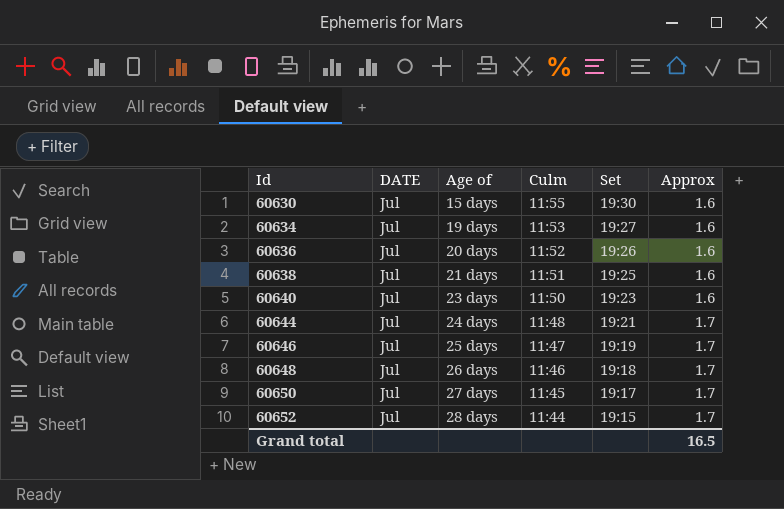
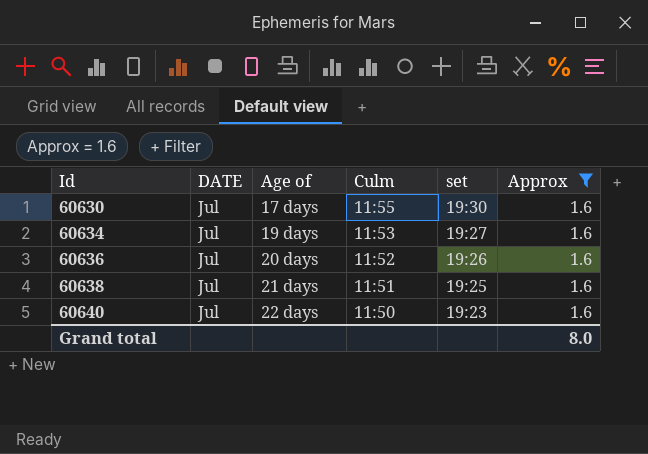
filter: none -> Approx = 1.6
column name: Set -> set
60630 | Age of: 15 days -> 17 days
60640 | Age of: 23 days -> 22 days
Grand total | Approx: 16.5 -> 8.0

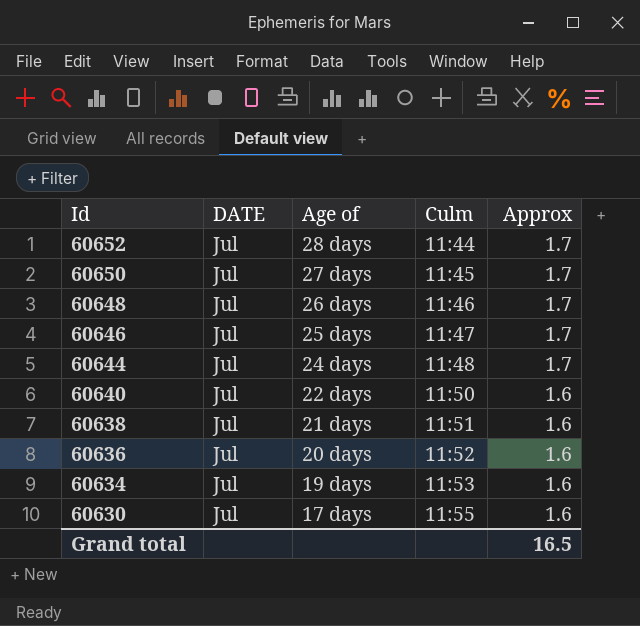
filter: Approx = 1.6 -> none
row order: Id ascending -> Id descending
column set | position: 5 -> none
Grand total | Approx: 8.0 -> 16.5

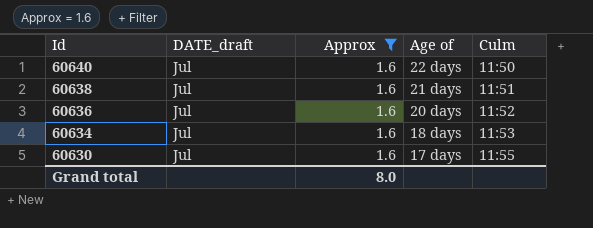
filter: none -> Approx = 1.6
column name: DATE -> DATE_draft
column Approx | position: 5 -> 3
60634 | Age of: 19 days -> 18 days
Grand total | Approx: 16.5 -> 8.0

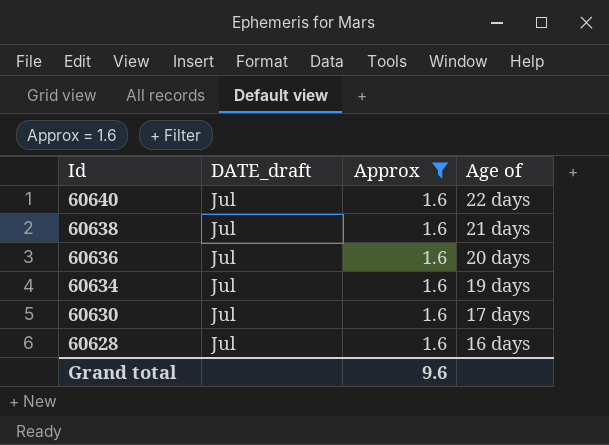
column Culm | position: 5 -> none
60634 | Age of: 18 days -> 19 days
row 60628: none -> Jul | 1.6 | 16 days
Grand total | Approx: 8.0 -> 9.6

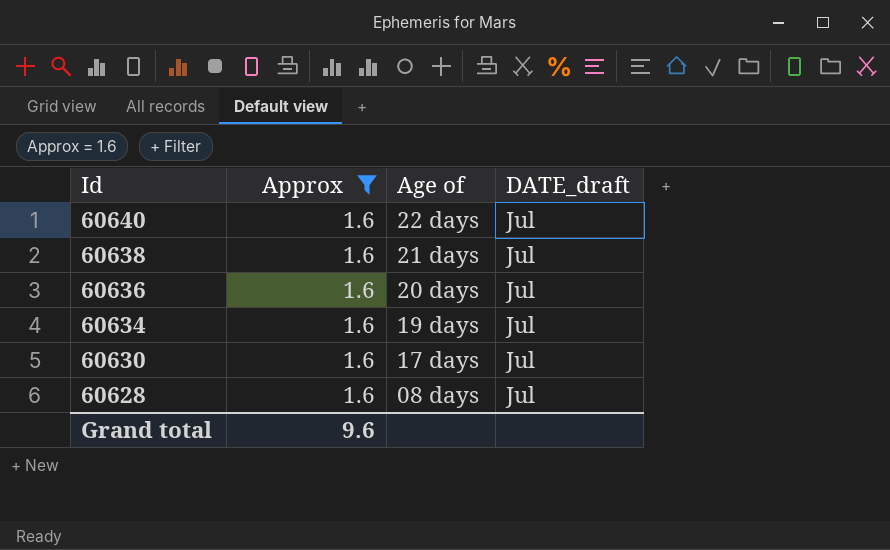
column DATE_draft | position: 2 -> 4
60628 | Age of: 16 days -> 08 days

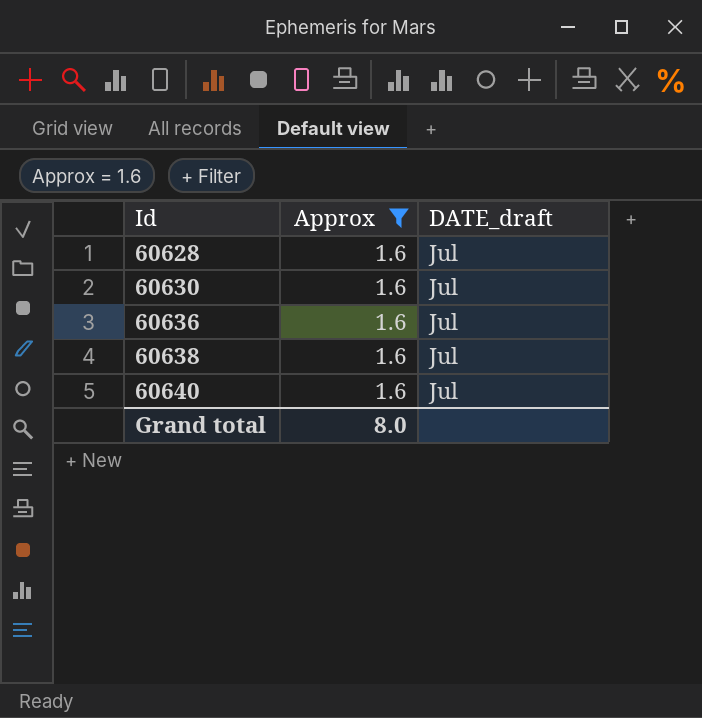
row order: Id descending -> Id ascending
column Age of | position: 3 -> none
row 60634: 1.6 | 19 days | Jul -> none
Grand total | Approx: 9.6 -> 8.0

